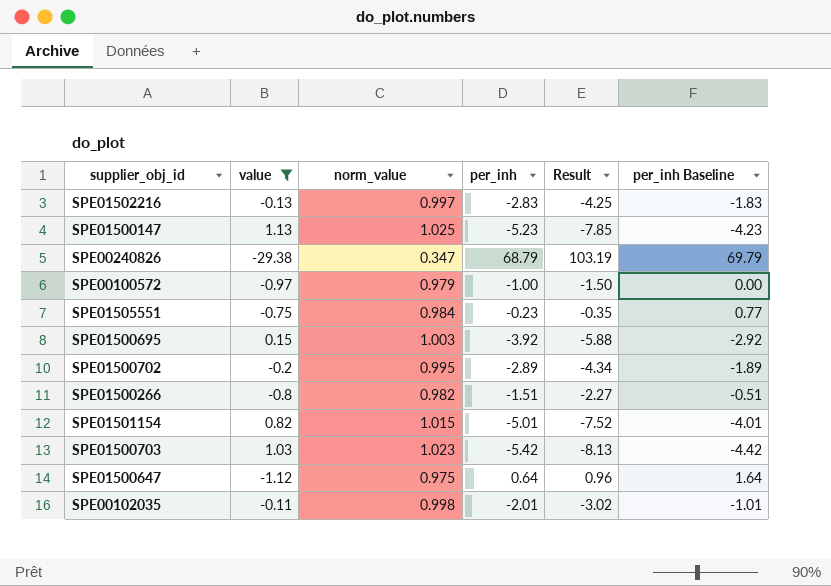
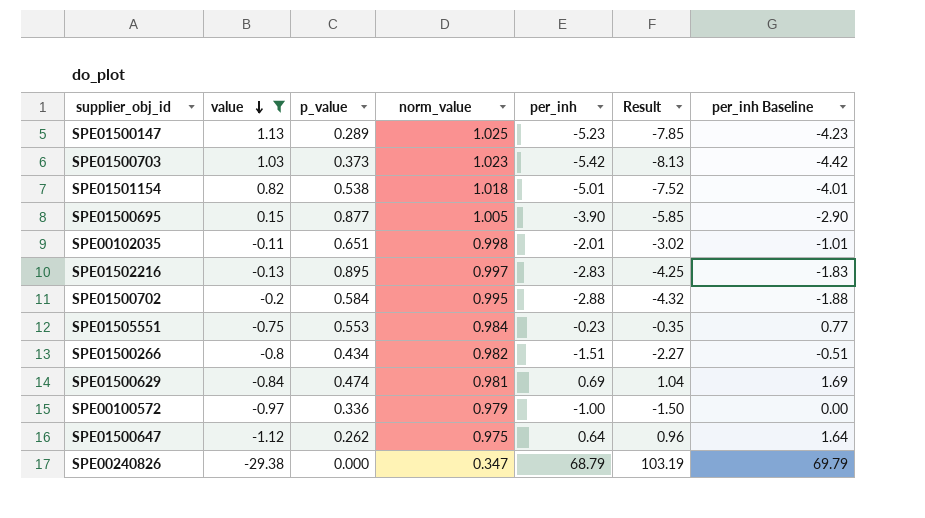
row order: none -> value descending
column p_value | position: none -> 3
SPE01501154 | norm_value: 1.015 -> 1.018
SPE01500695 | norm_value: 1.003 -> 1.005
SPE01500695 | per_inh: -3.92 -> -3.90
SPE01500695 | Result: -5.88 -> -5.85
SPE01500695 | per_inh Baseline: -2.92 -> -2.90
SPE01500702 | per_inh: -2.89 -> -2.88
SPE01500702 | Result: -4.34 -> -4.32
SPE01500702 | per_inh Baseline: -1.89 -> -1.88
row SPE01500629: none -> -0.84 | 0.474 | 0.981 | 0.69 | 1.04 | 1.69

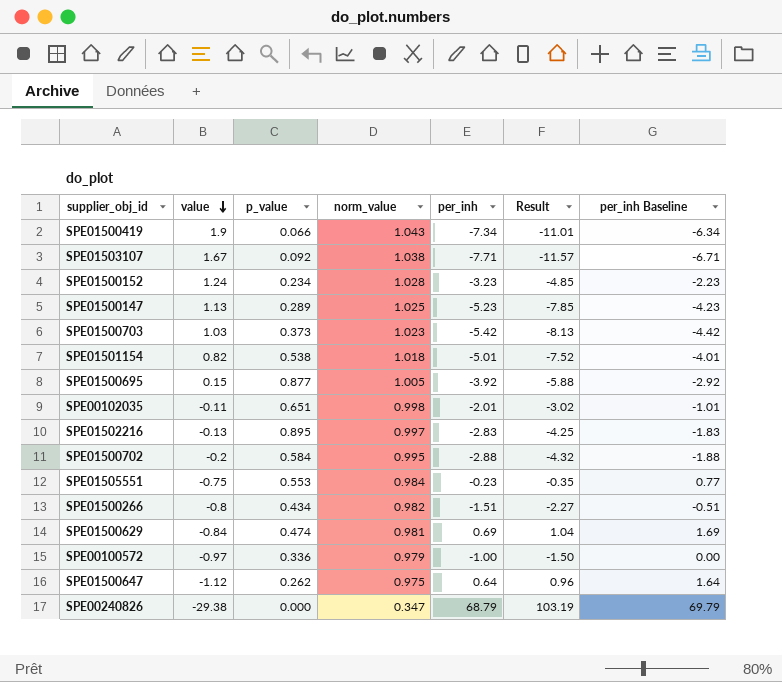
filter: value <= 1.13 -> none
SPE01500695 | per_inh: -3.90 -> -3.92
SPE01500695 | Result: -5.85 -> -5.88
SPE01500695 | per_inh Baseline: -2.90 -> -2.92

